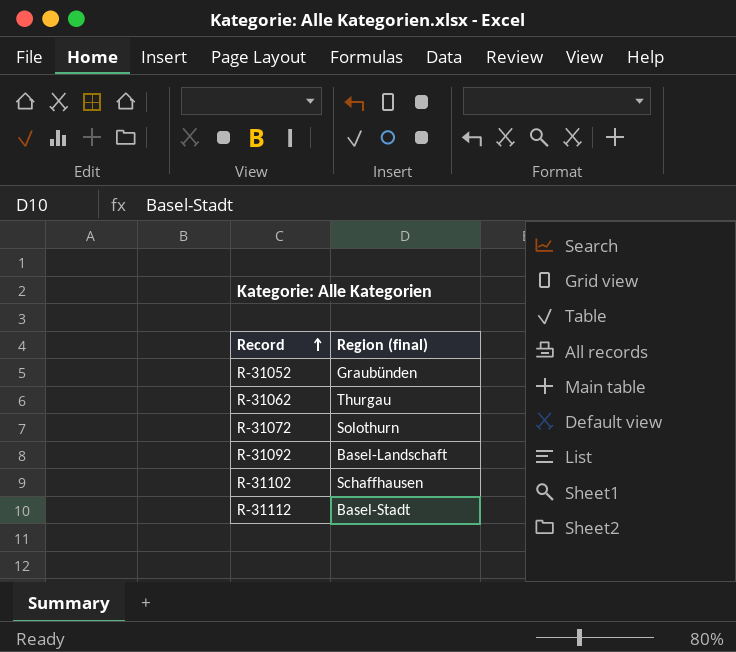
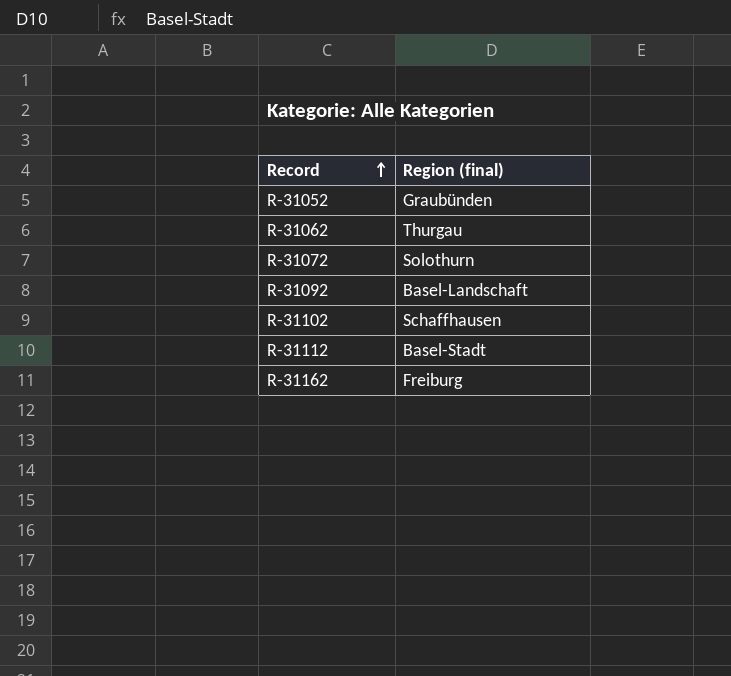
row R-31162: none -> Freiburg

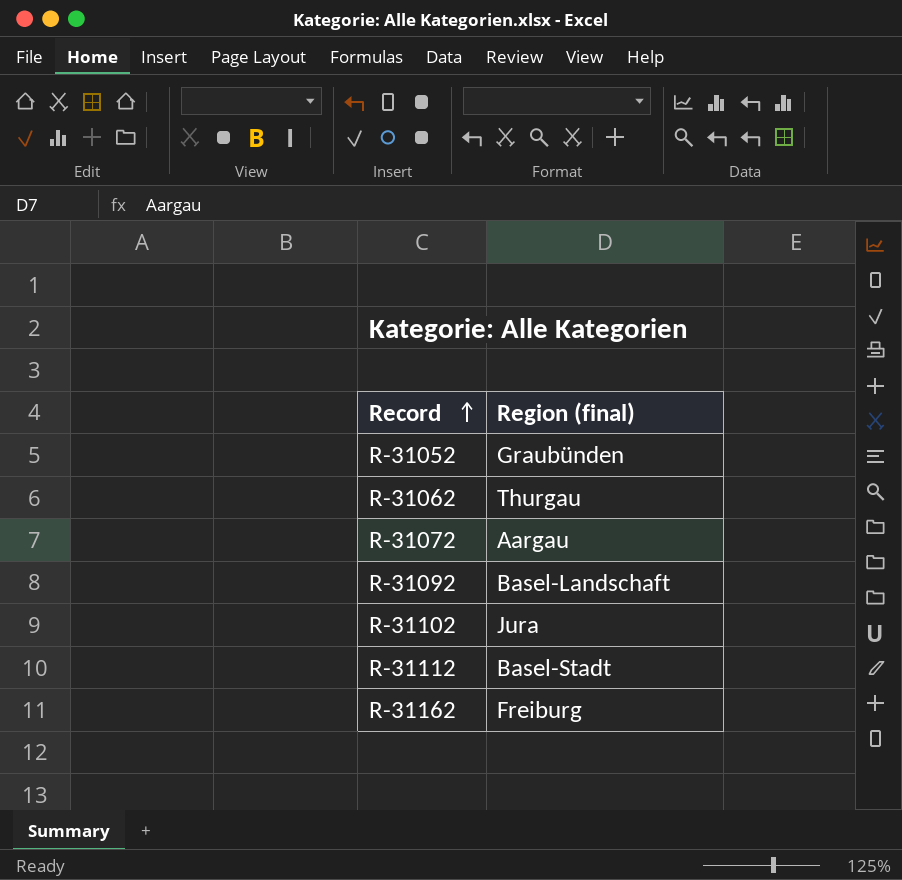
R-31072 | Region (final): Solothurn -> Aargau
R-31102 | Region (final): Schaffhausen -> Jura

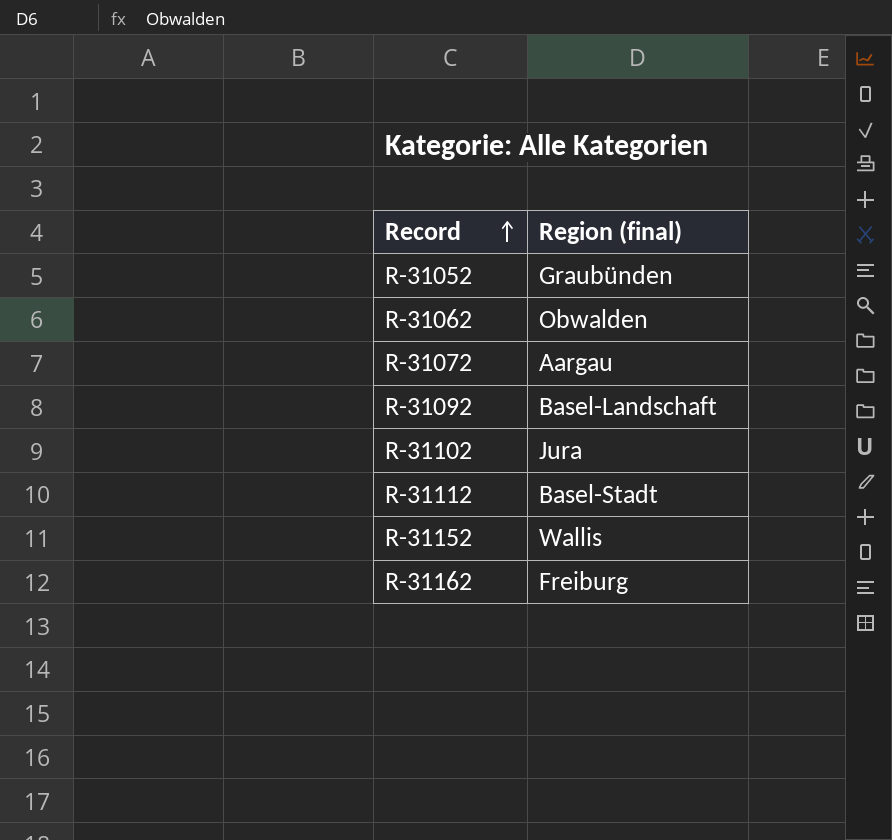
R-31062 | Region (final): Thurgau -> Obwalden
row R-31152: none -> Wallis

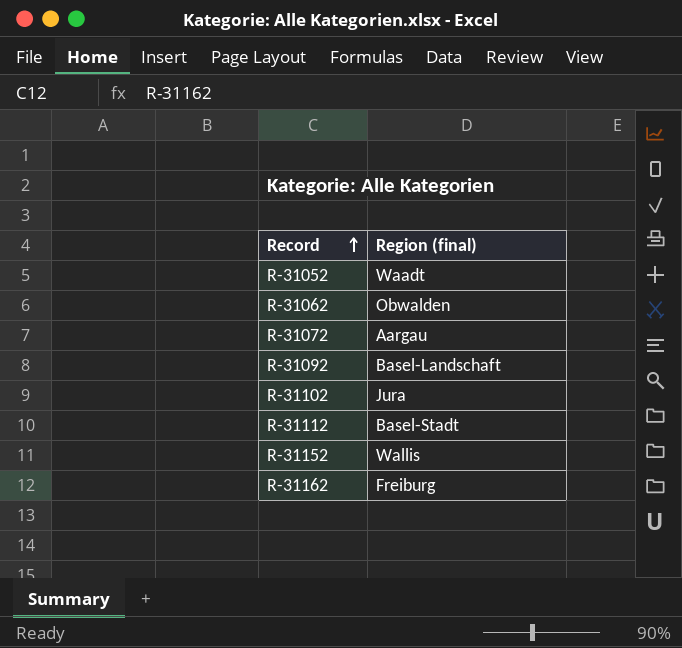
R-31052 | Region (final): Graubünden -> Waadt

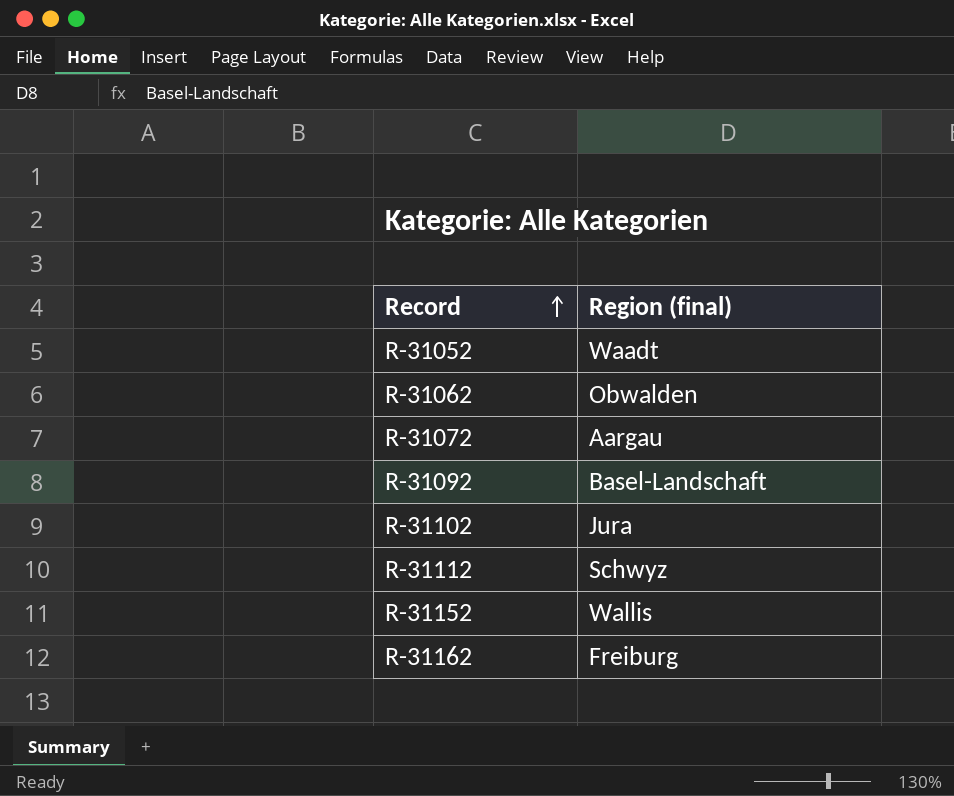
R-31112 | Region (final): Basel-Stadt -> Schwyz

